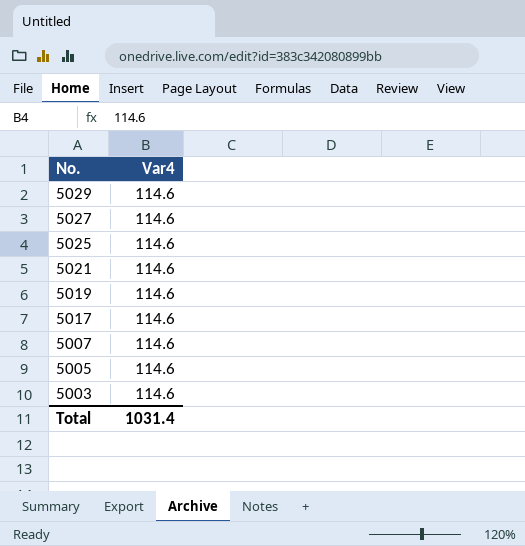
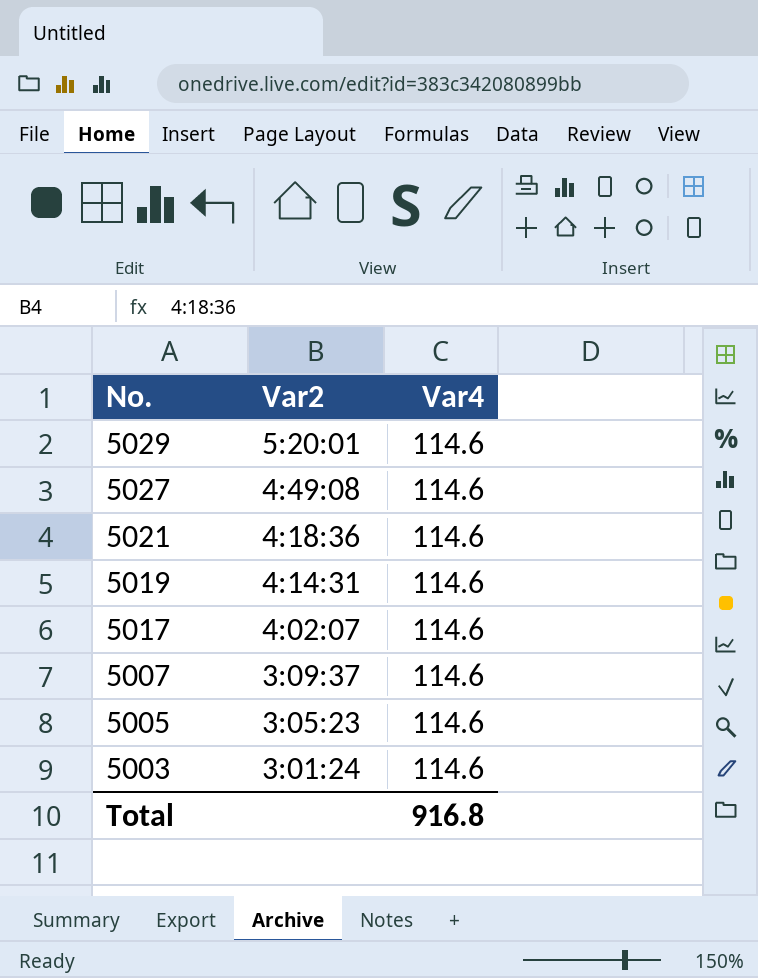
column Var2 | position: none -> 2
row 5025: 114.6 -> none
Total | Var4: 1031.4 -> 916.8

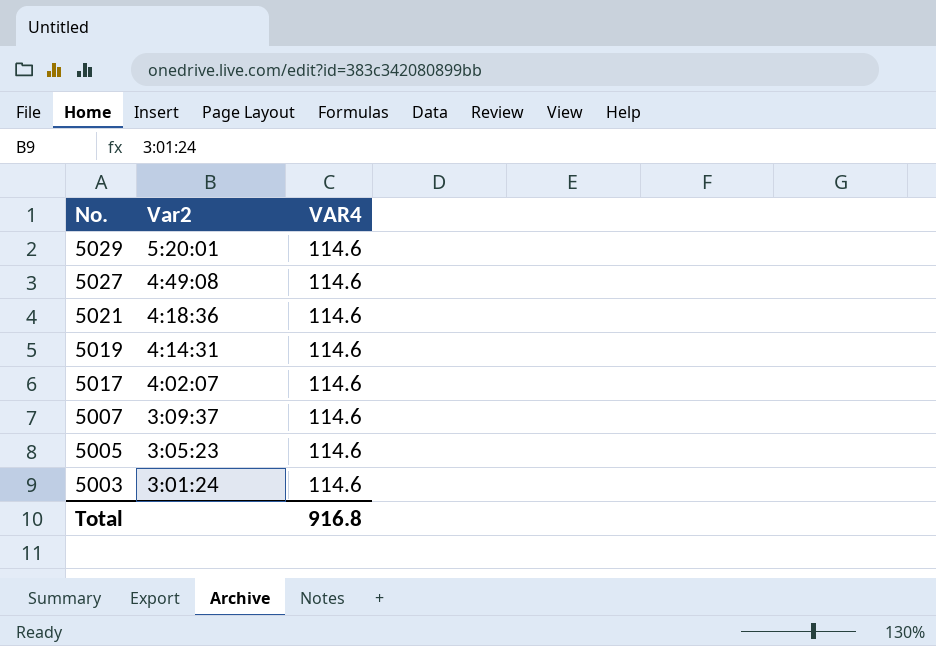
column name: Var4 -> VAR4

